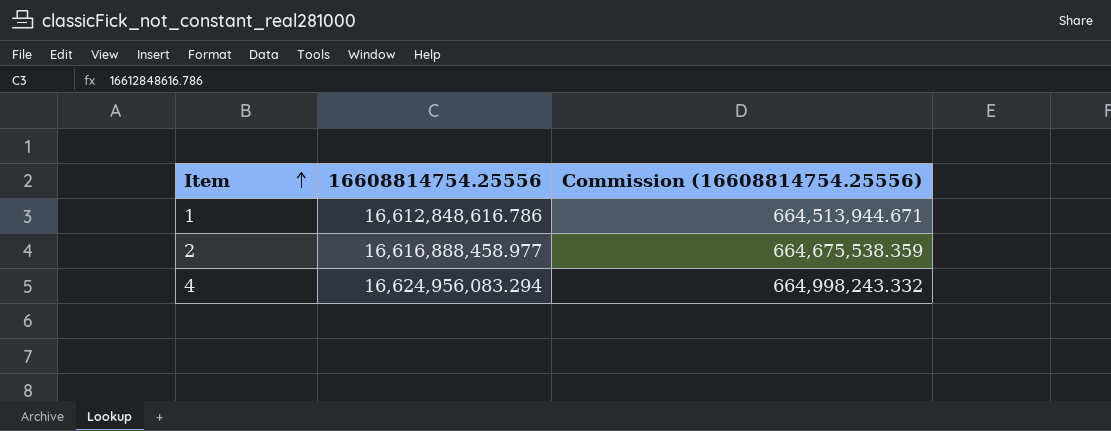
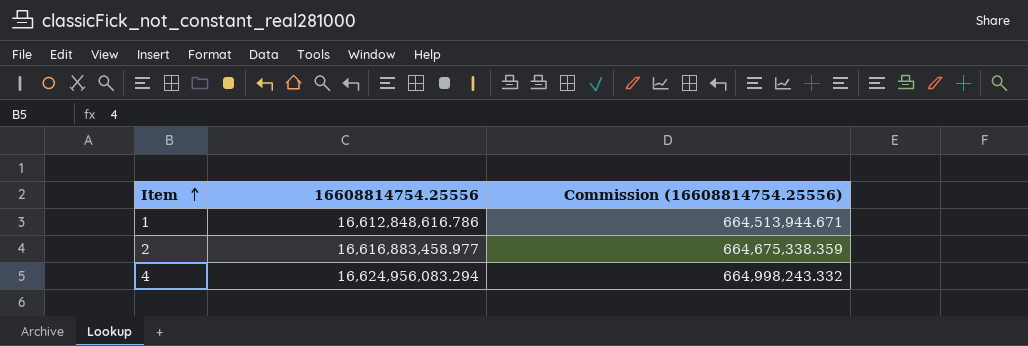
2 | 16608814754.25556: 16,616,888,458.977 -> 16,616,883,458.977
2 | Commission (16608814754.25556): 664,675,538.359 -> 664,675,338.359

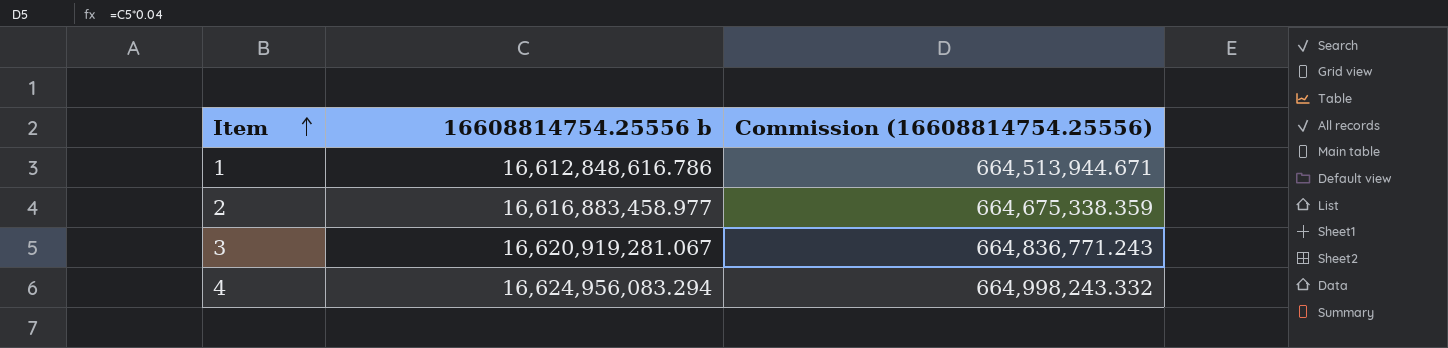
column name: 16608814754.25556 -> 16608814754.25556 b
row 3: none -> 16,620,919,281.067 | 664,836,771.243

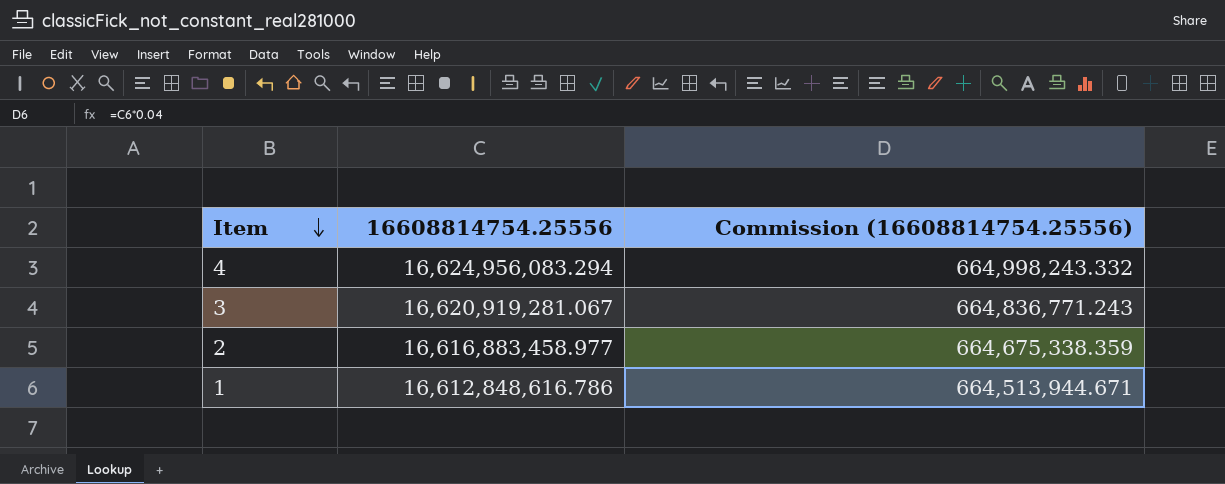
row order: Item ascending -> Item descending
column name: 16608814754.25556 b -> 16608814754.25556

